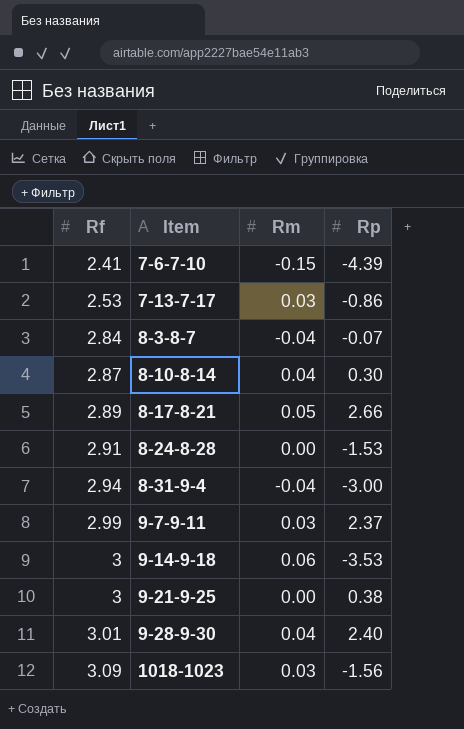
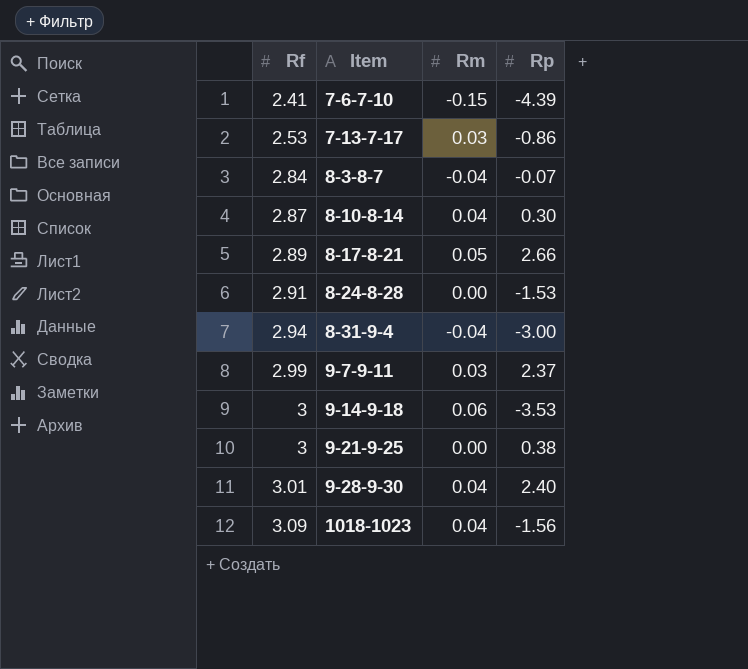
1018-1023 | Rm: 0.03 -> 0.04

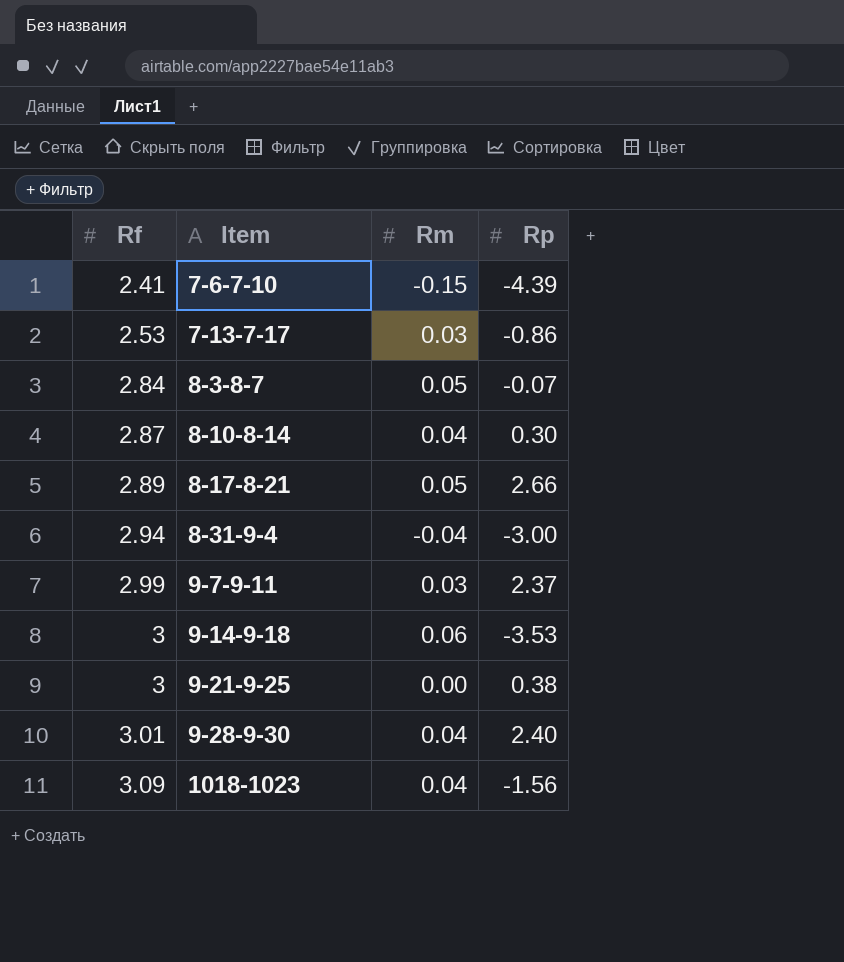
row 8-24-8-28: 2.91 | 0.00 | -1.53 -> none
8-3-8-7 | Rm: -0.04 -> 0.05

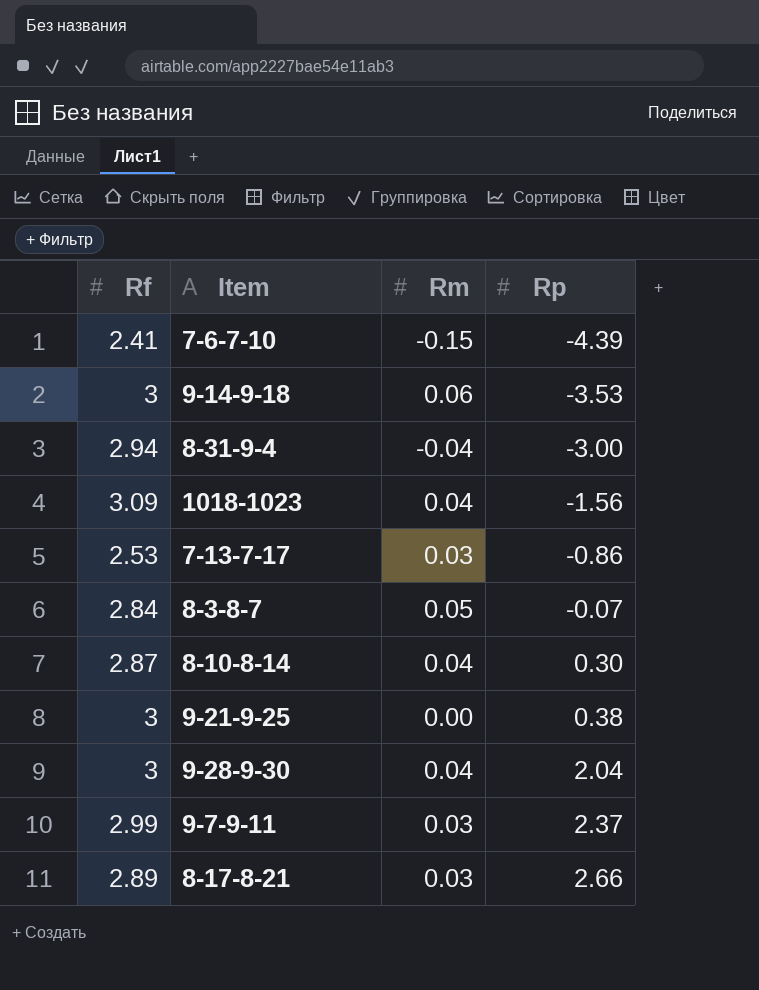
row order: Rf ascending -> Rp ascending
9-28-9-30 | Rf: 3.01 -> 3
9-28-9-30 | Rp: 2.40 -> 2.04
8-17-8-21 | Rm: 0.05 -> 0.03

